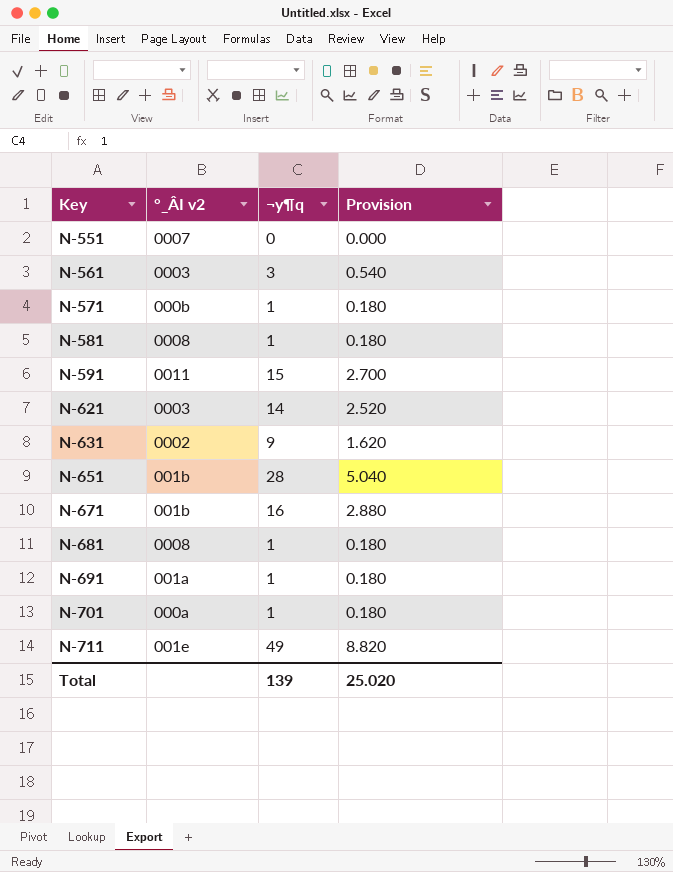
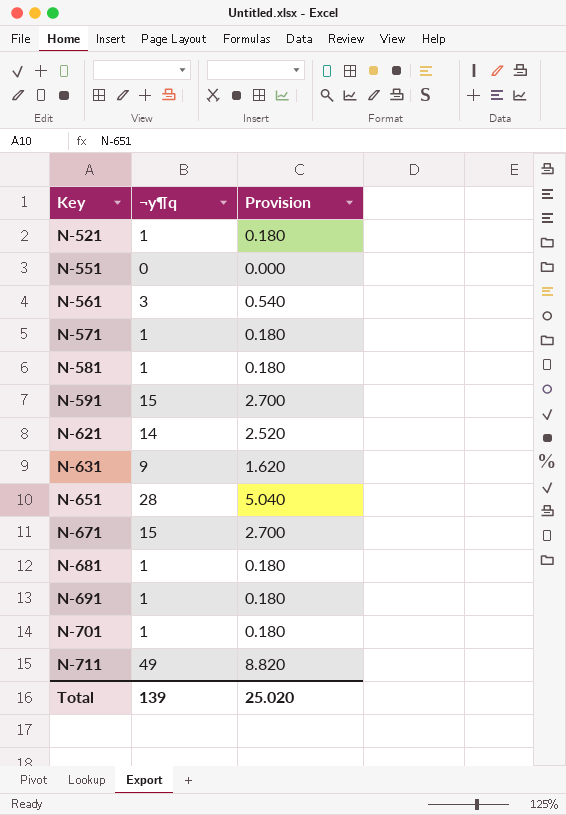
column °_ÂI v2 | position: 2 -> none
row N-521: none -> 1 | 0.180
N-671 | ¬y¶q: 16 -> 15
N-671 | Provision: 2.880 -> 2.700

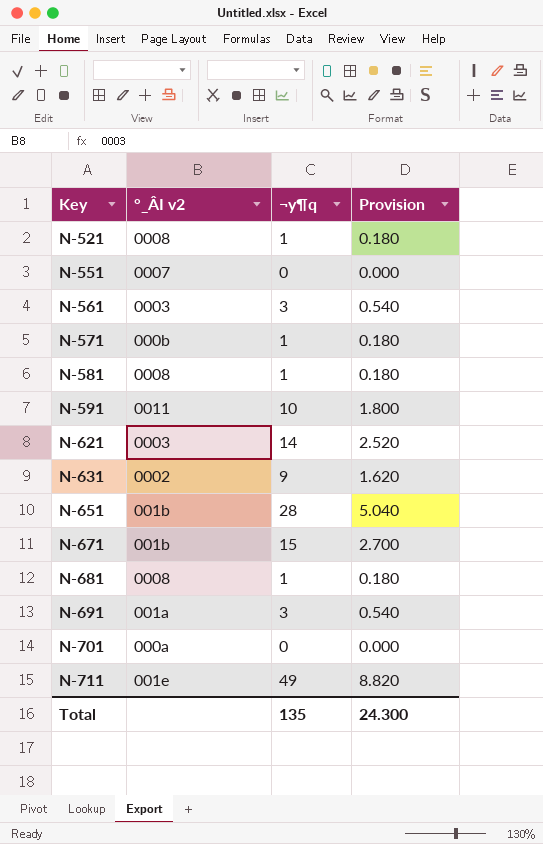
column °_ÂI v2 | position: none -> 2
N-591 | ¬y¶q: 15 -> 10
N-591 | Provision: 2.700 -> 1.800
N-691 | ¬y¶q: 1 -> 3
N-691 | Provision: 0.180 -> 0.540
N-701 | ¬y¶q: 1 -> 0
N-701 | Provision: 0.180 -> 0.000
Total | ¬y¶q: 139 -> 135
Total | Provision: 25.020 -> 24.300

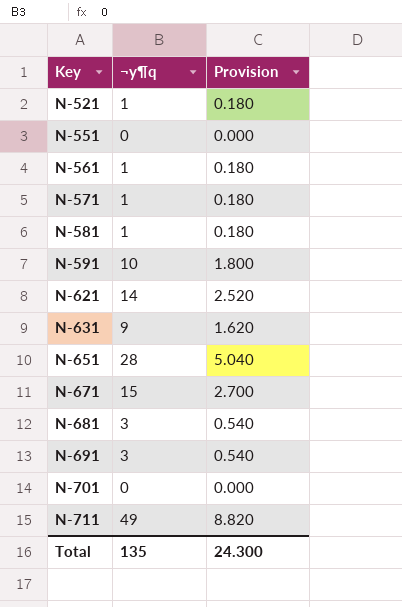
column °_ÂI v2 | position: 2 -> none
N-561 | ¬y¶q: 3 -> 1
N-561 | Provision: 0.540 -> 0.180
N-681 | ¬y¶q: 1 -> 3
N-681 | Provision: 0.180 -> 0.540

